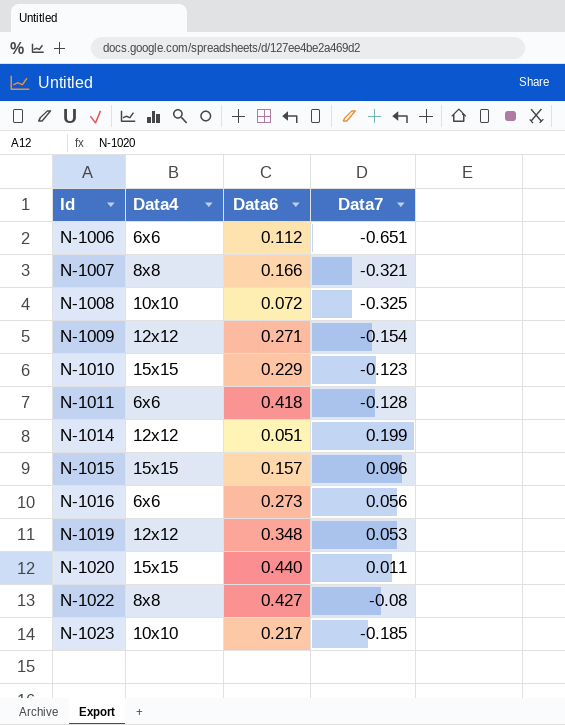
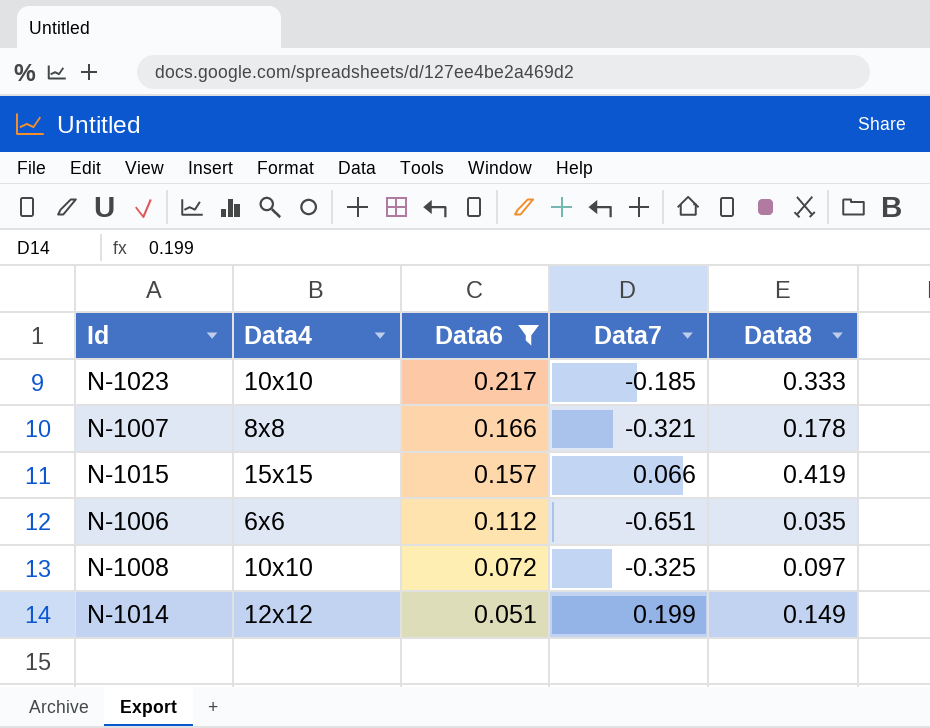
filter: none -> Data6 <= 0.217
row order: Id ascending -> Data6 descending
column Data8 | position: none -> 5
N-1015 | Data7: 0.096 -> 0.066

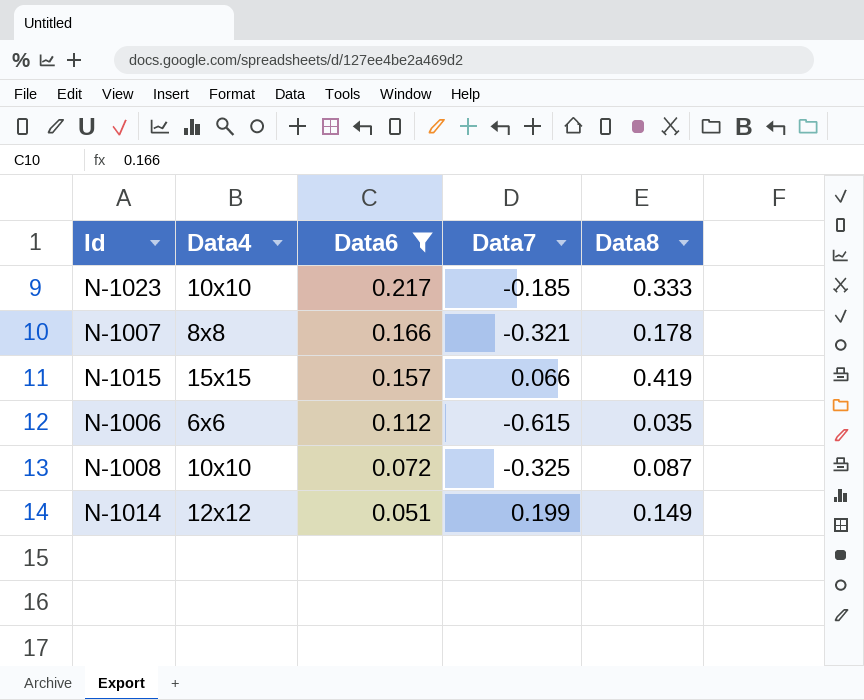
N-1006 | Data7: -0.651 -> -0.615
N-1008 | Data8: 0.097 -> 0.087

